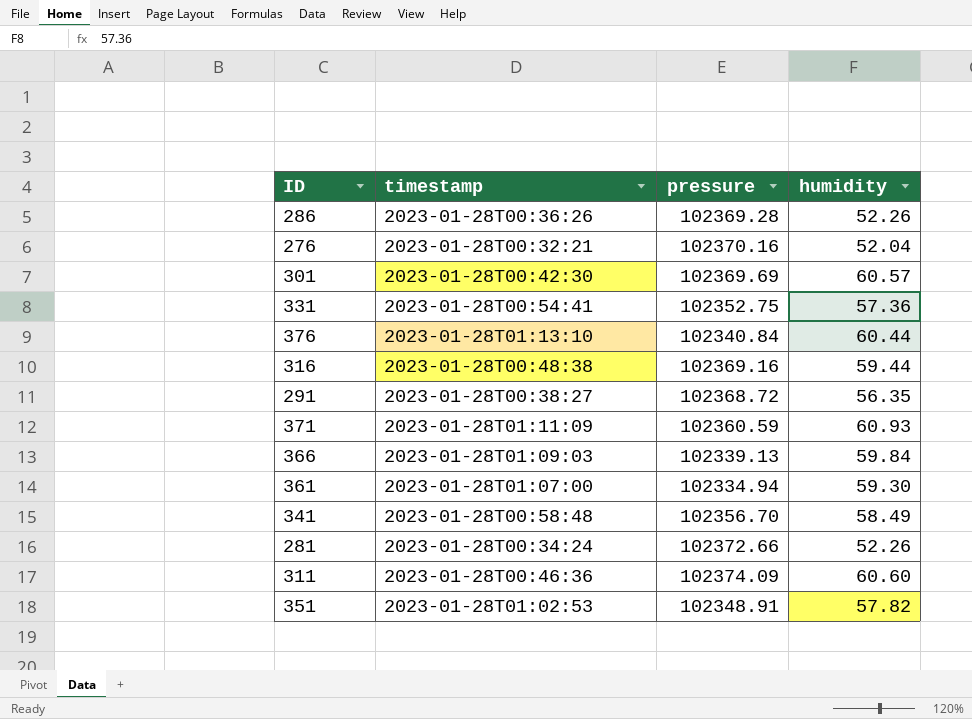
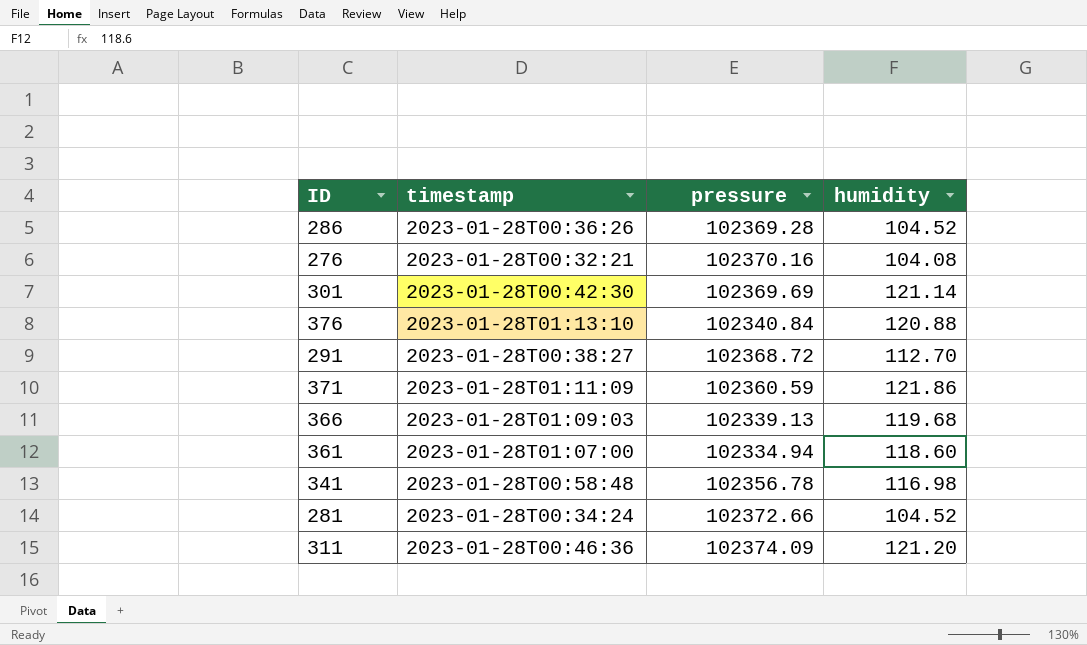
row 331: 2023-01-28T00:54:41 | 102352.75 | 57.36 -> none
row 316: 2023-01-28T00:48:38 | 102369.16 | 59.44 -> none
row 351: 2023-01-28T01:02:53 | 102348.91 | 57.82 -> none
286 | humidity: 52.26 -> 104.52
276 | humidity: 52.04 -> 104.08
301 | humidity: 60.57 -> 121.14
376 | humidity: 60.44 -> 120.88
291 | humidity: 56.35 -> 112.70
371 | humidity: 60.93 -> 121.86
366 | humidity: 59.84 -> 119.68
361 | humidity: 59.30 -> 118.60
341 | pressure: 102356.70 -> 102356.78
341 | humidity: 58.49 -> 116.98
281 | humidity: 52.26 -> 104.52
311 | humidity: 60.60 -> 121.20

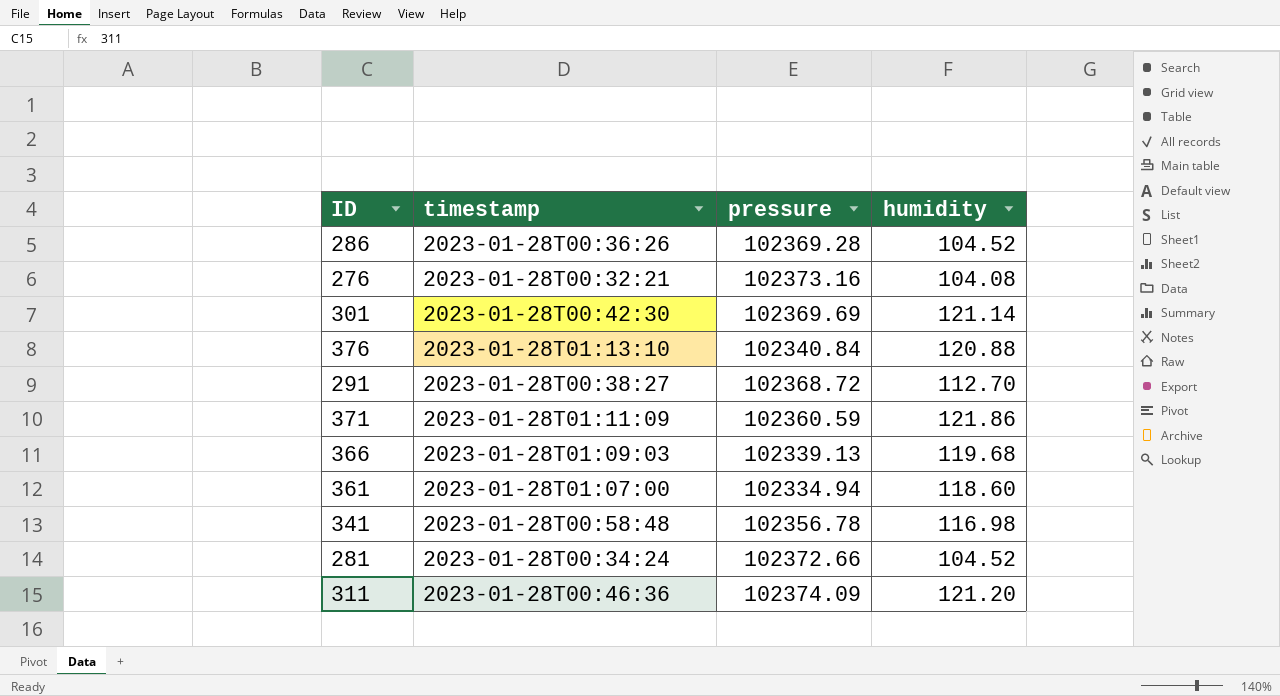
276 | pressure: 102370.16 -> 102373.16

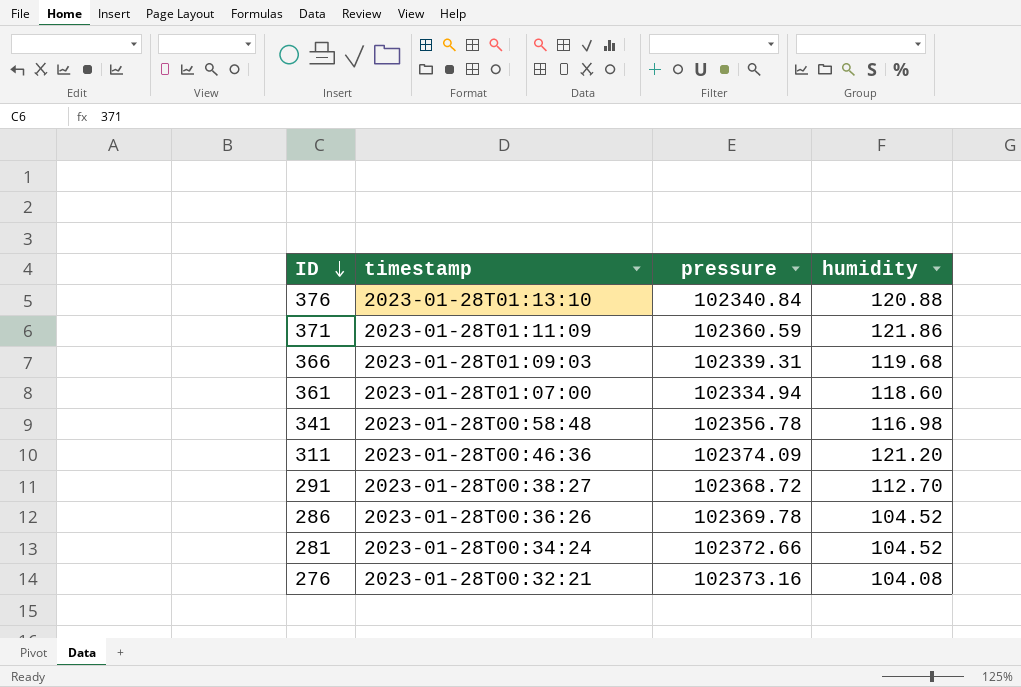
row order: none -> ID descending
row 301: 2023-01-28T00:42:30 | 102369.69 | 121.14 -> none
366 | pressure: 102339.13 -> 102339.31
286 | pressure: 102369.28 -> 102369.78

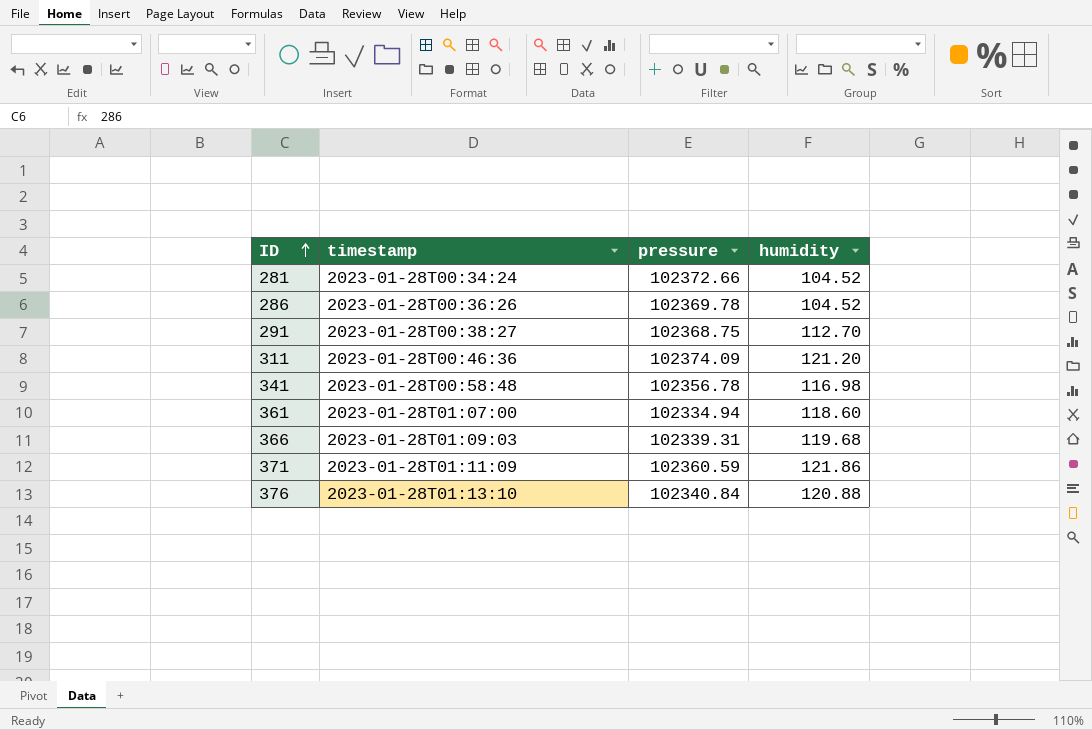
row order: ID descending -> ID ascending
row 276: 2023-01-28T00:32:21 | 102373.16 | 104.08 -> none
291 | pressure: 102368.72 -> 102368.75

